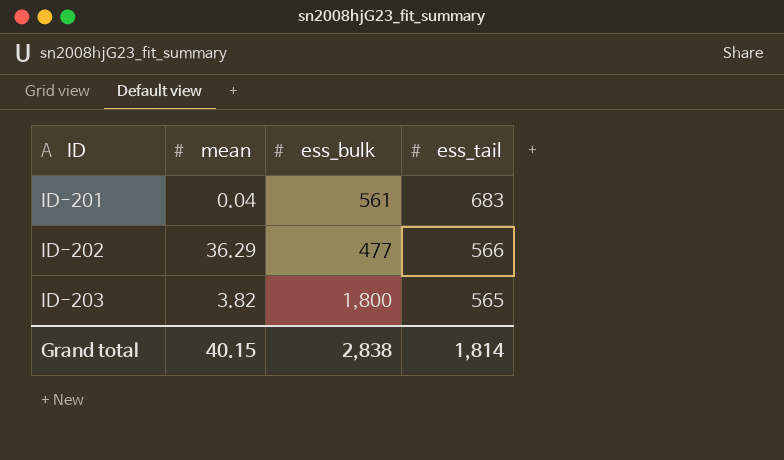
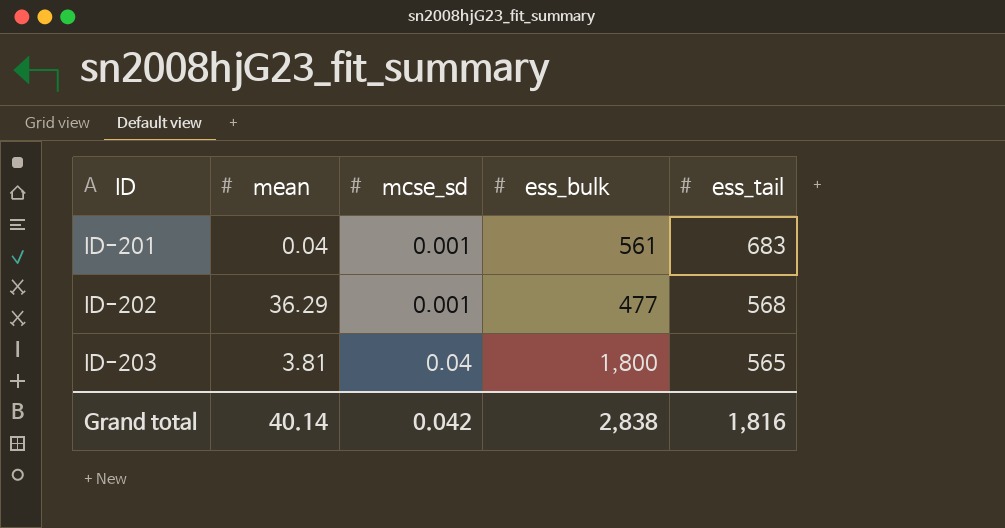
column mcse_sd | position: none -> 3
ID-202 | ess_tail: 566 -> 568
ID-203 | mean: 3.82 -> 3.81
Grand total | mean: 40.15 -> 40.14
Grand total | ess_tail: 1,814 -> 1,816

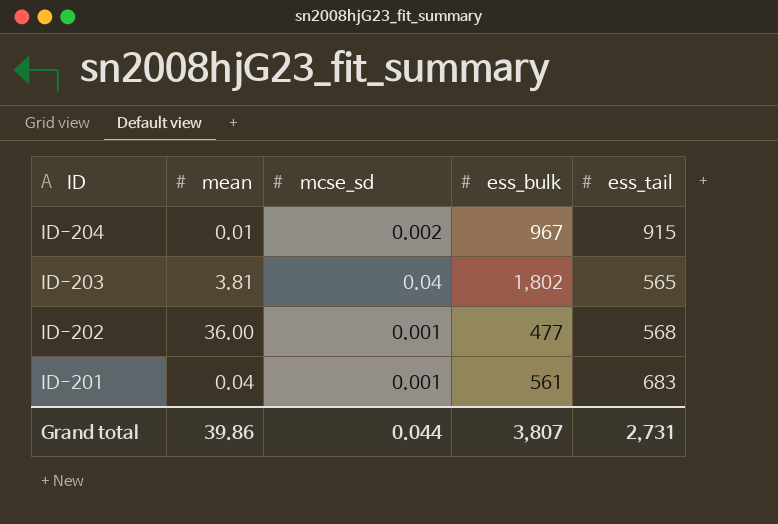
row order: ID ascending -> ID descending
row ID-204: none -> 0.01 | 0.002 | 967 | 915
ID-203 | ess_bulk: 1,800 -> 1,802
ID-202 | mean: 36.29 -> 36.00
Grand total | mean: 40.14 -> 39.86
Grand total | mcse_sd: 0.042 -> 0.044
Grand total | ess_bulk: 2,838 -> 3,807
Grand total | ess_tail: 1,816 -> 2,731

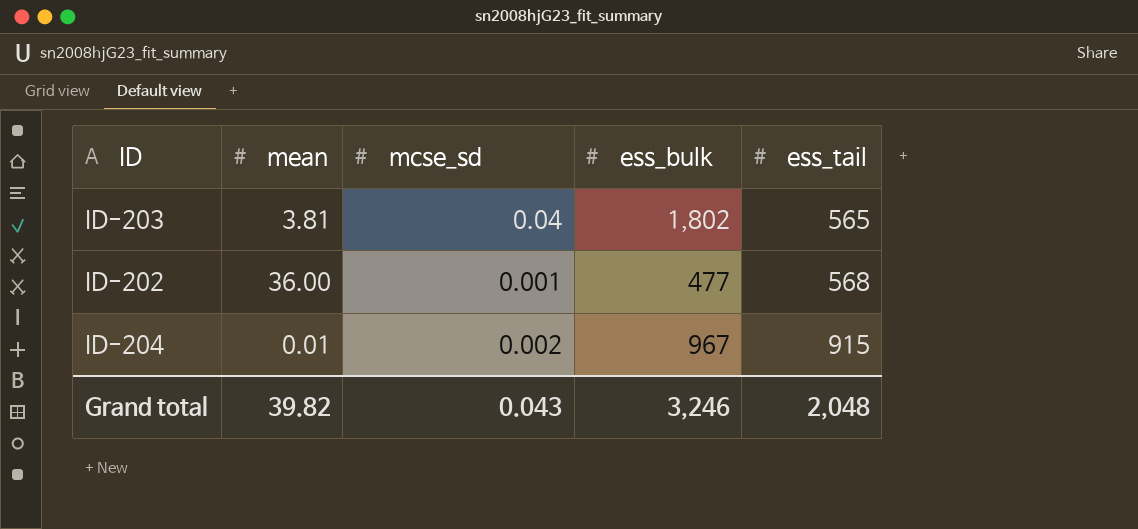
row order: ID descending -> ess_tail ascending
row ID-201: 0.04 | 0.001 | 561 | 683 -> none
Grand total | mean: 39.86 -> 39.82
Grand total | mcse_sd: 0.044 -> 0.043
Grand total | ess_bulk: 3,807 -> 3,246
Grand total | ess_tail: 2,731 -> 2,048

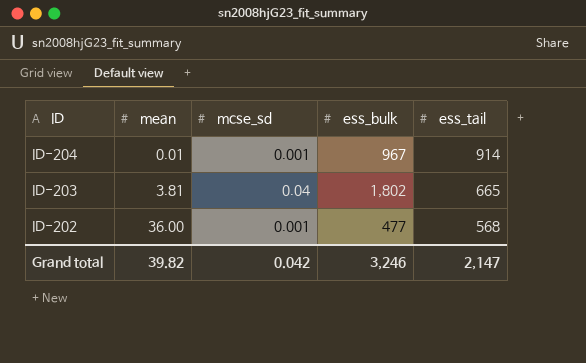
row order: ess_tail ascending -> ID descending
ID-204 | mcse_sd: 0.002 -> 0.001
ID-204 | ess_tail: 915 -> 914
ID-203 | ess_tail: 565 -> 665
Grand total | mcse_sd: 0.043 -> 0.042
Grand total | ess_tail: 2,048 -> 2,147

